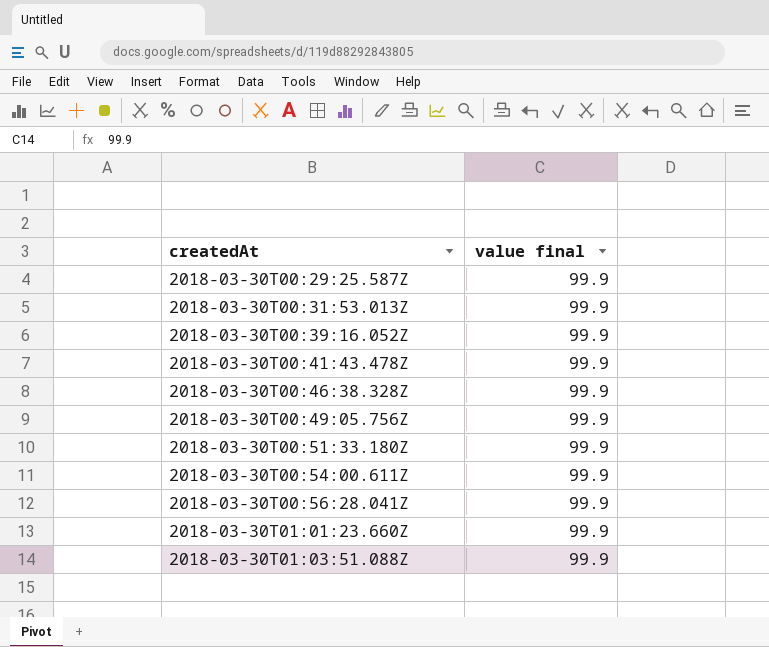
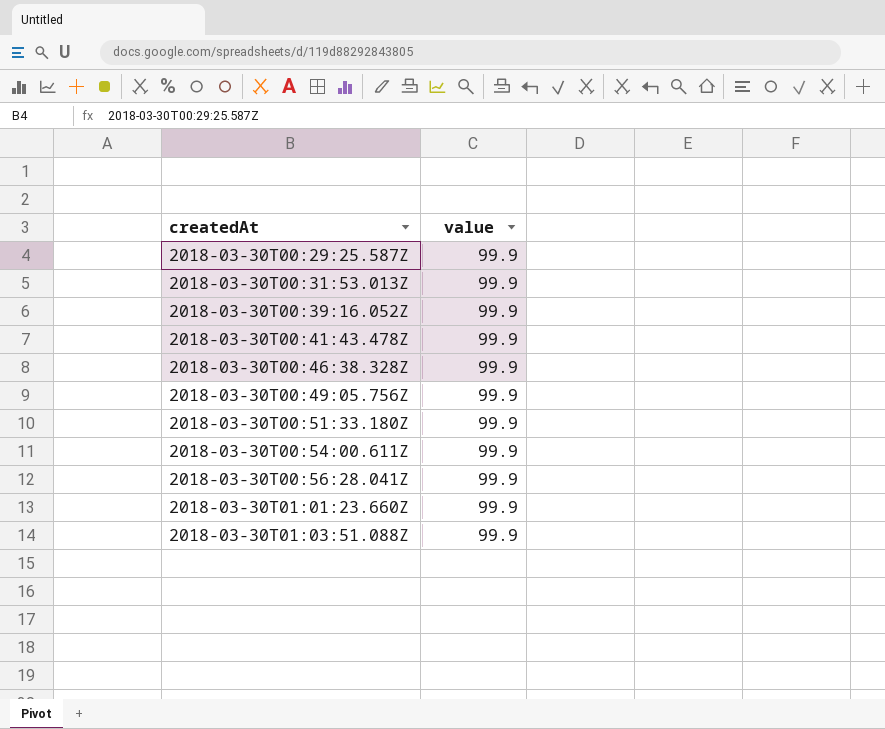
column name: value final -> value

